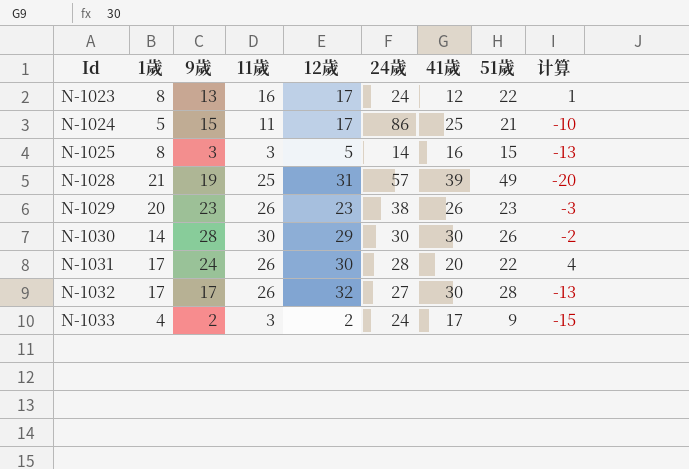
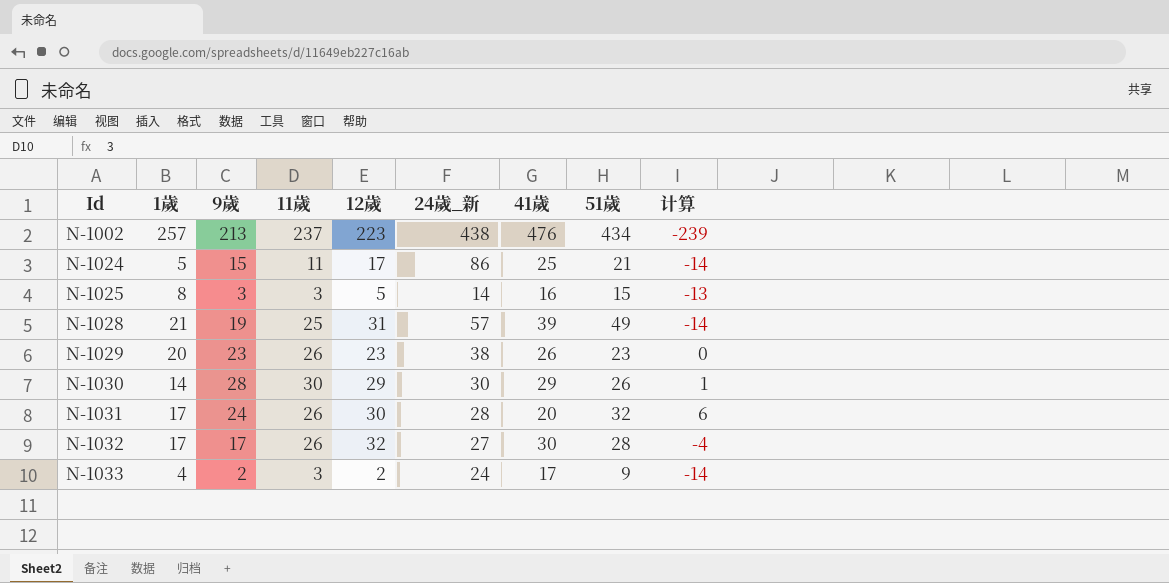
column name: 24歲 -> 24歲_新
column 计算 | formula: [9歲] - [41歲] -> [11歲] - [41歲]
row N-1023: 8 | 13 | 16 | 17 | 24 | 12 | 22 | 1 -> none
row N-1002: none -> 257 | 213 | 237 | 223 | 438 | 476 | 434 | -239
N-1030 | 41歲: 30 -> 29
N-1031 | 51歲: 22 -> 32

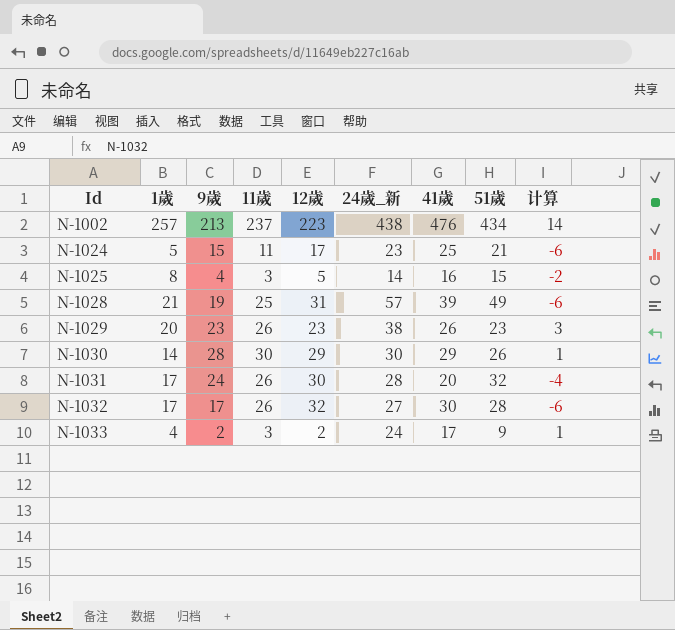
column 计算 | formula: [11歲] - [41歲] -> [11歲] - [12歲]
N-1024 | 24歲_新: 86 -> 23
N-1025 | 9歲: 3 -> 4

